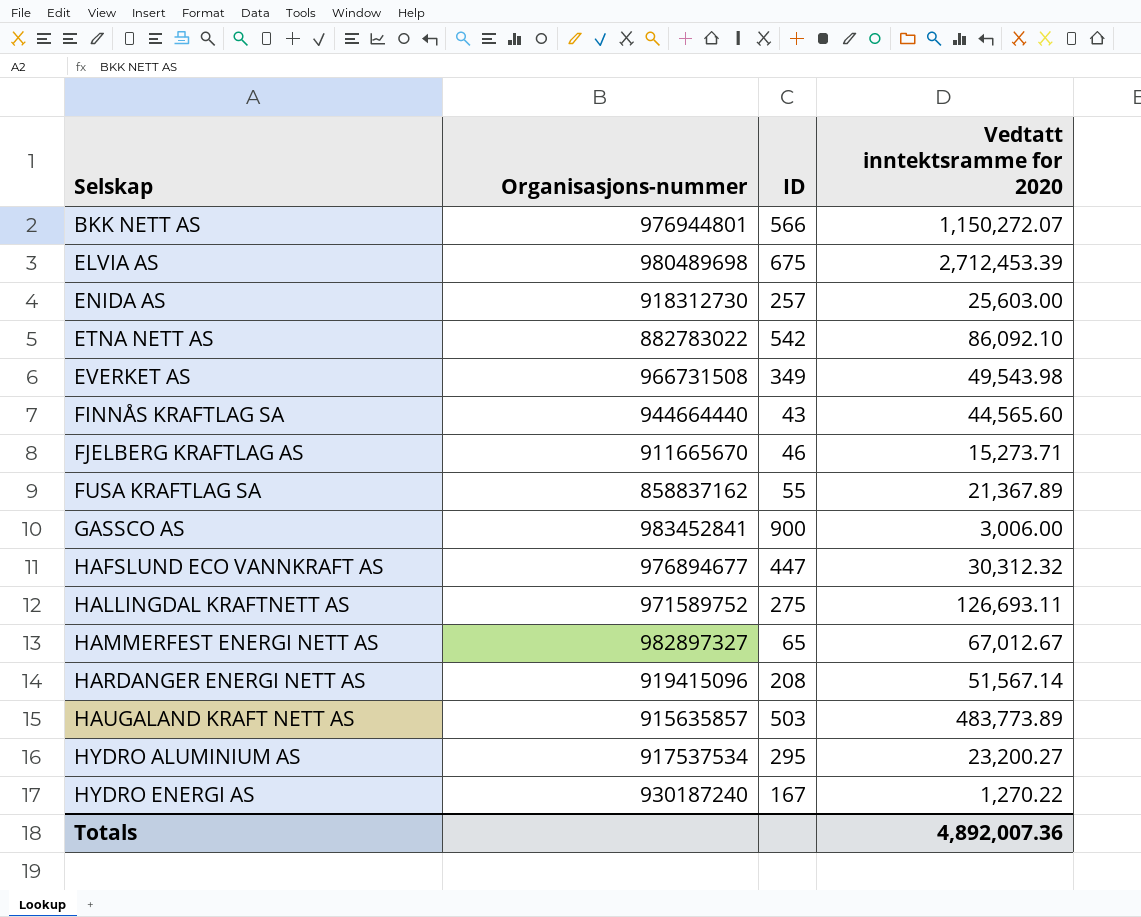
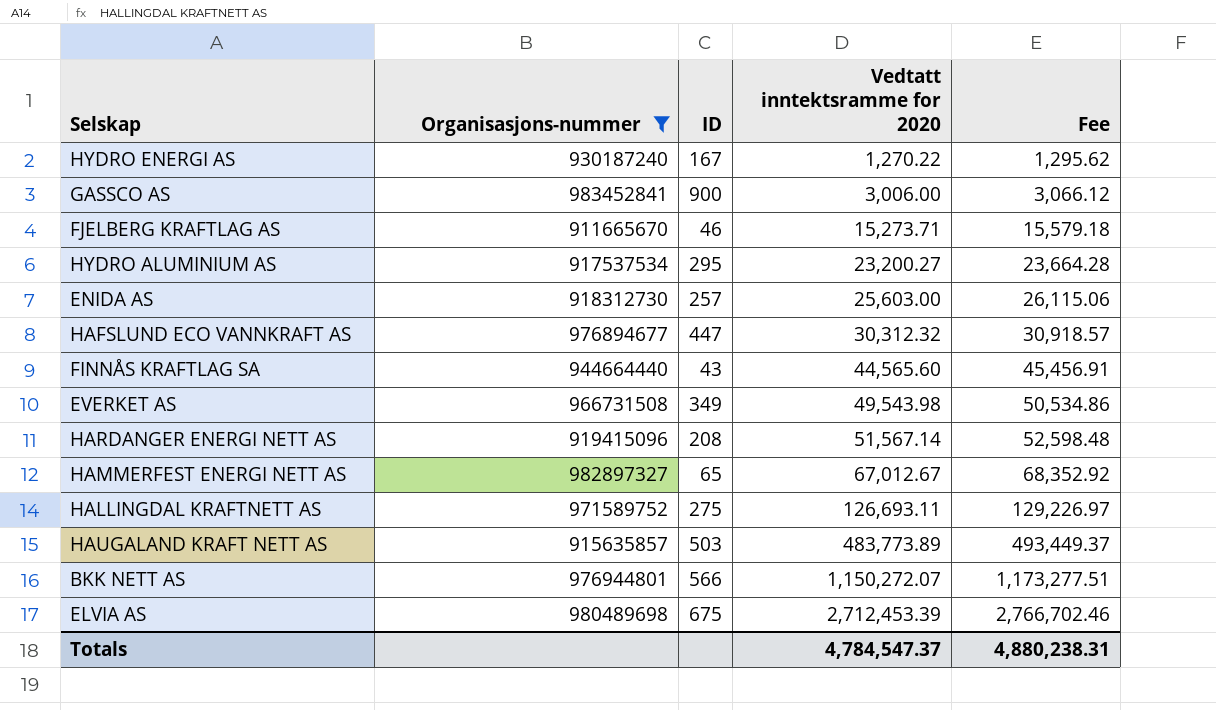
filter: none -> Organisasjons-nummer >= 911665670
row order: Selskap ascending -> Vedtatt inntektsramme for 2020 ascending
column Fee | formula: none -> [Vedtatt inntektsramme for 2020] * 1.02
Totals | Vedtatt inntektsramme for 2020: 4,892,007.36 -> 4,784,547.37

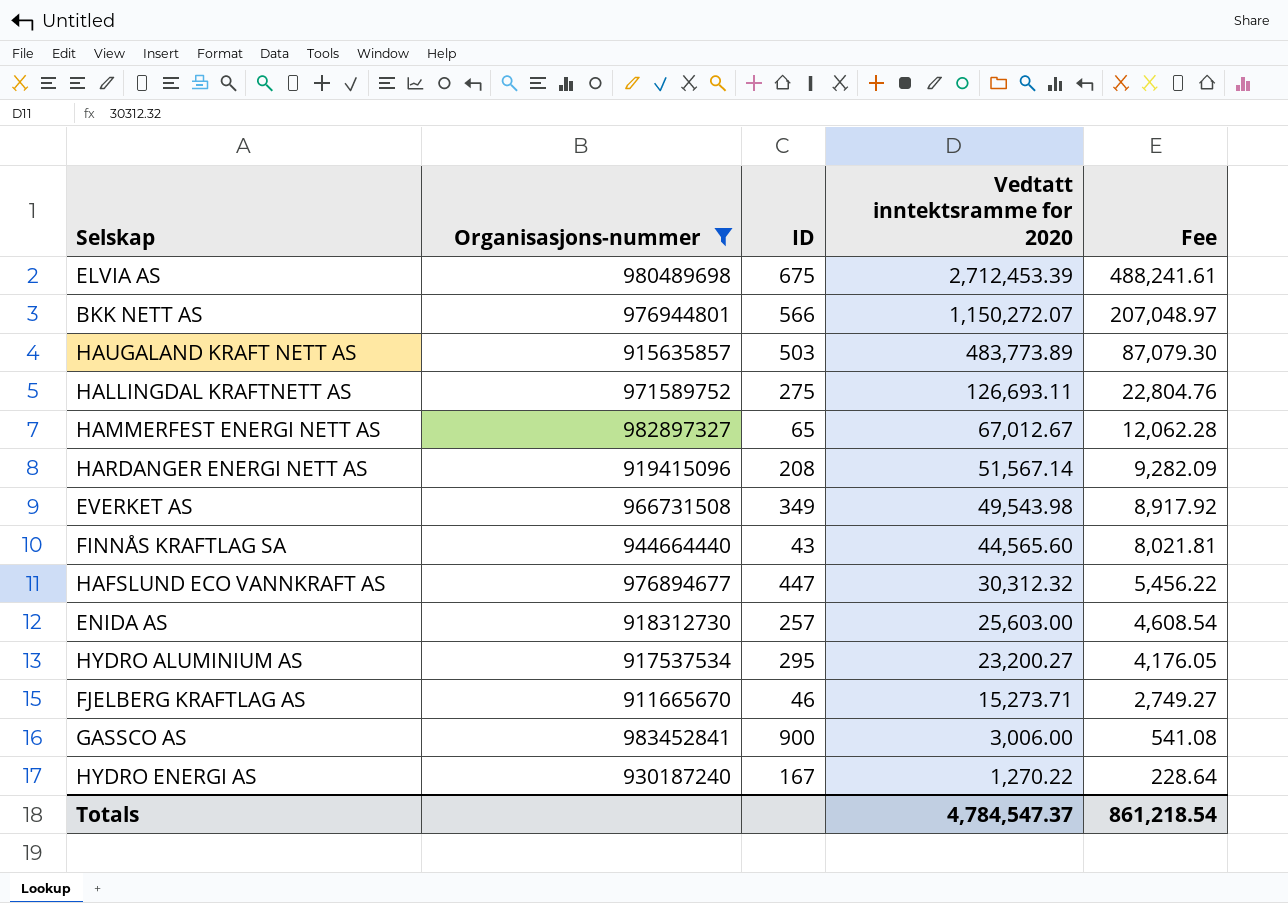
row order: Vedtatt inntektsramme for 2020 ascending -> Vedtatt inntektsramme for 2020 descending
column Fee | formula: [Vedtatt inntektsramme for 2020] * 1.02 -> [Vedtatt inntektsramme for 2020] * 0.18
Totals | Fee: 4,880,238.31 -> 861,218.54

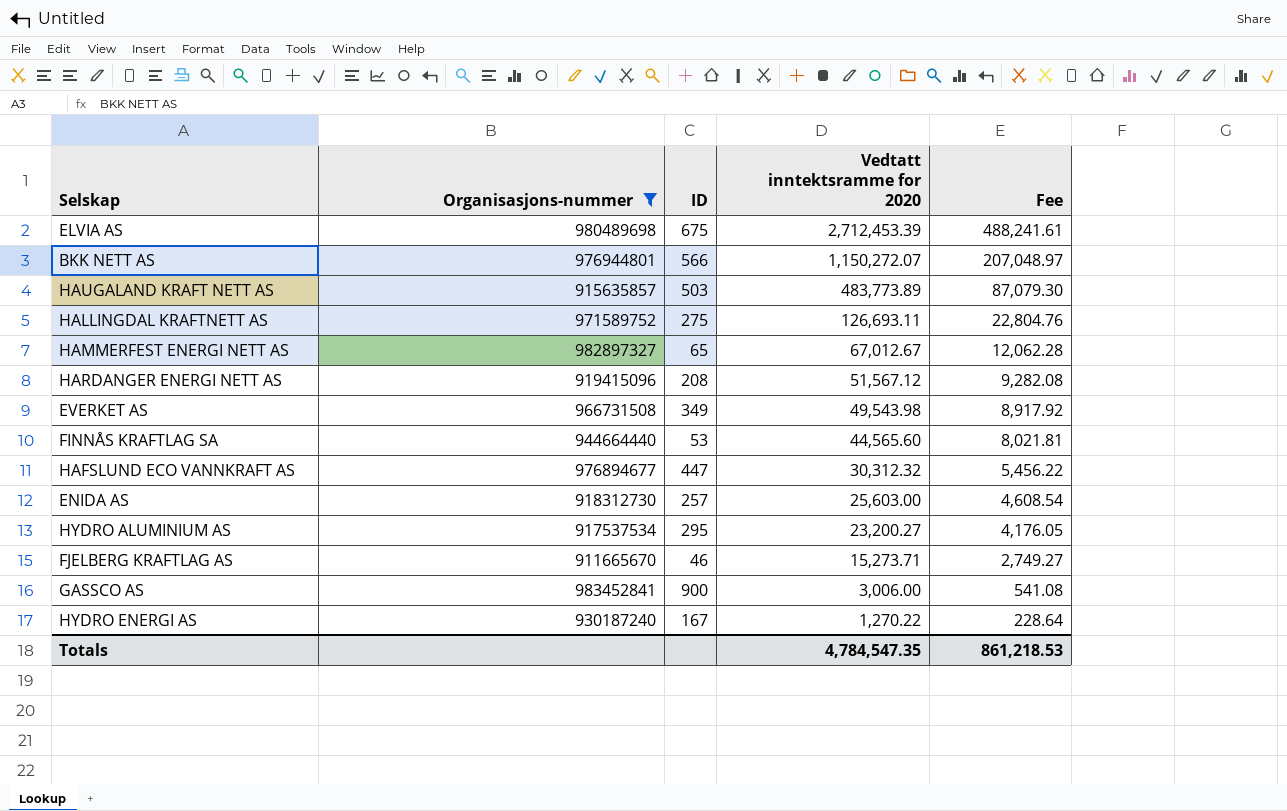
HARDANGER ENERGI NETT AS | Vedtatt inntektsramme for 2020: 51,567.14 -> 51,567.12
HARDANGER ENERGI NETT AS | Fee: 9,282.09 -> 9,282.08
FINNÅS KRAFTLAG SA | ID: 43 -> 53
Totals | Vedtatt inntektsramme for 2020: 4,784,547.37 -> 4,784,547.35
Totals | Fee: 861,218.54 -> 861,218.53

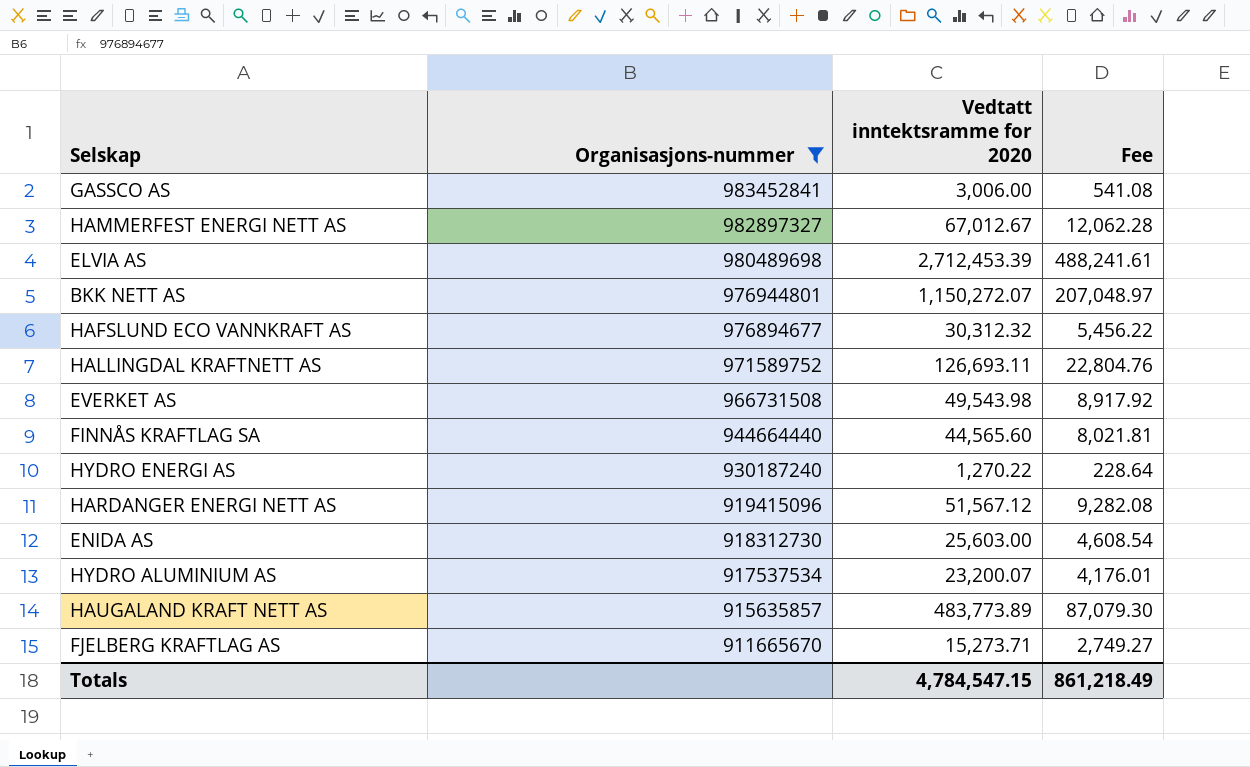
row order: Vedtatt inntektsramme for 2020 descending -> Organisasjons-nummer descending
column ID | position: 3 -> none
HYDRO ALUMINIUM AS | Vedtatt inntektsramme for 2020: 23,200.27 -> 23,200.07
HYDRO ALUMINIUM AS | Fee: 4,176.05 -> 4,176.01
Totals | Vedtatt inntektsramme for 2020: 4,784,547.35 -> 4,784,547.15
Totals | Fee: 861,218.53 -> 861,218.49

